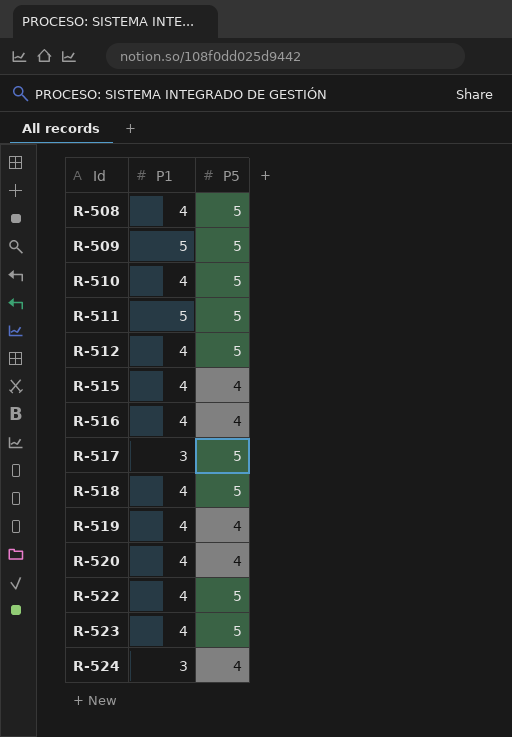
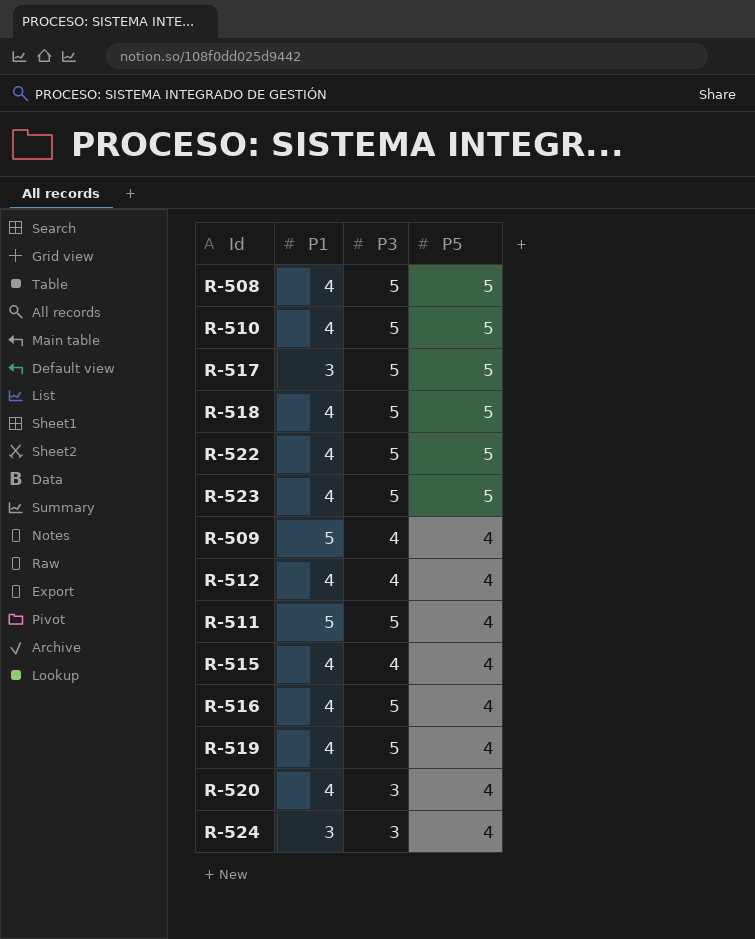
row order: Id ascending -> P5 descending
column P3 | position: none -> 3
R-509 | P5: 5 -> 4
R-512 | P5: 5 -> 4
R-511 | P5: 5 -> 4

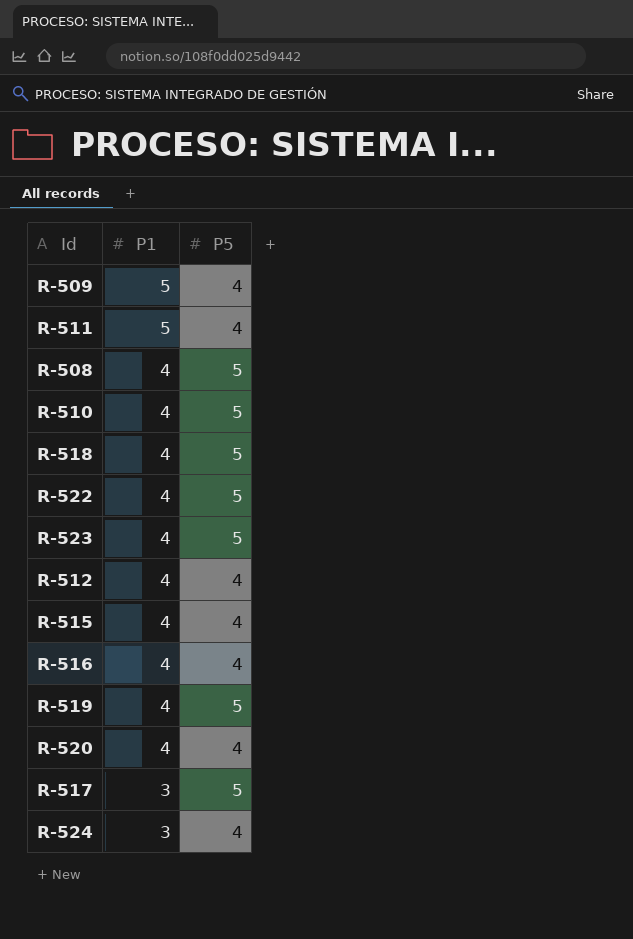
row order: P5 descending -> P1 descending
column P3 | position: 3 -> none
R-519 | P5: 4 -> 5

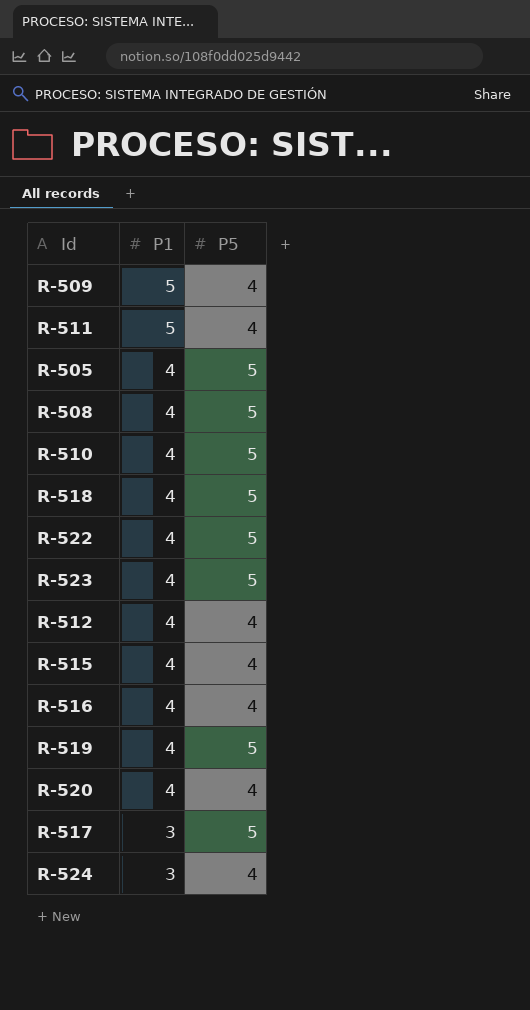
row R-505: none -> 4 | 5

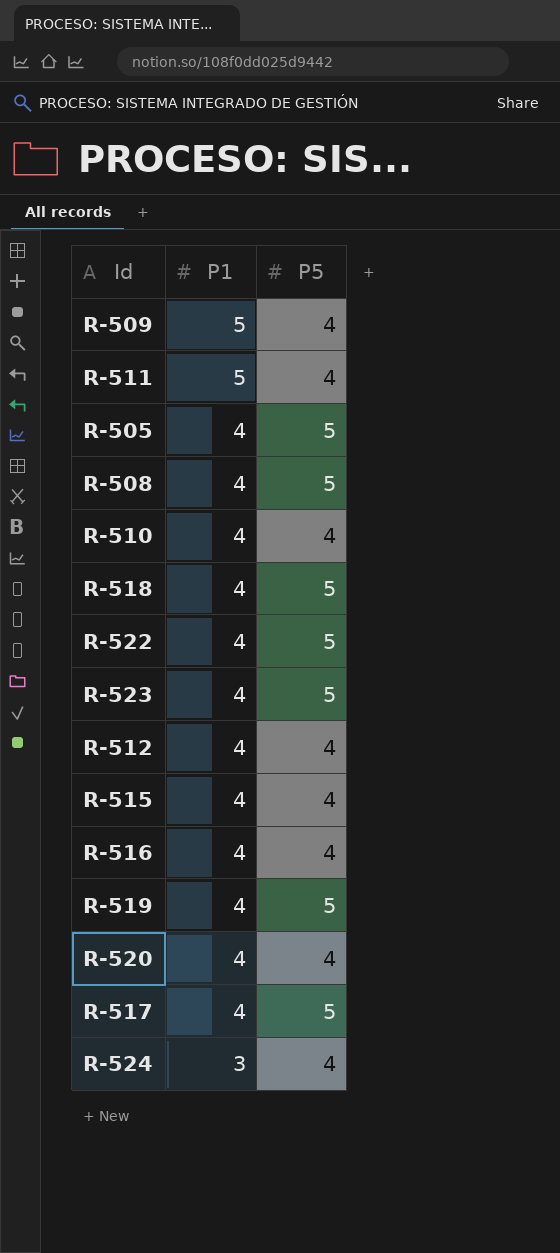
R-510 | P5: 5 -> 4
R-517 | P1: 3 -> 4

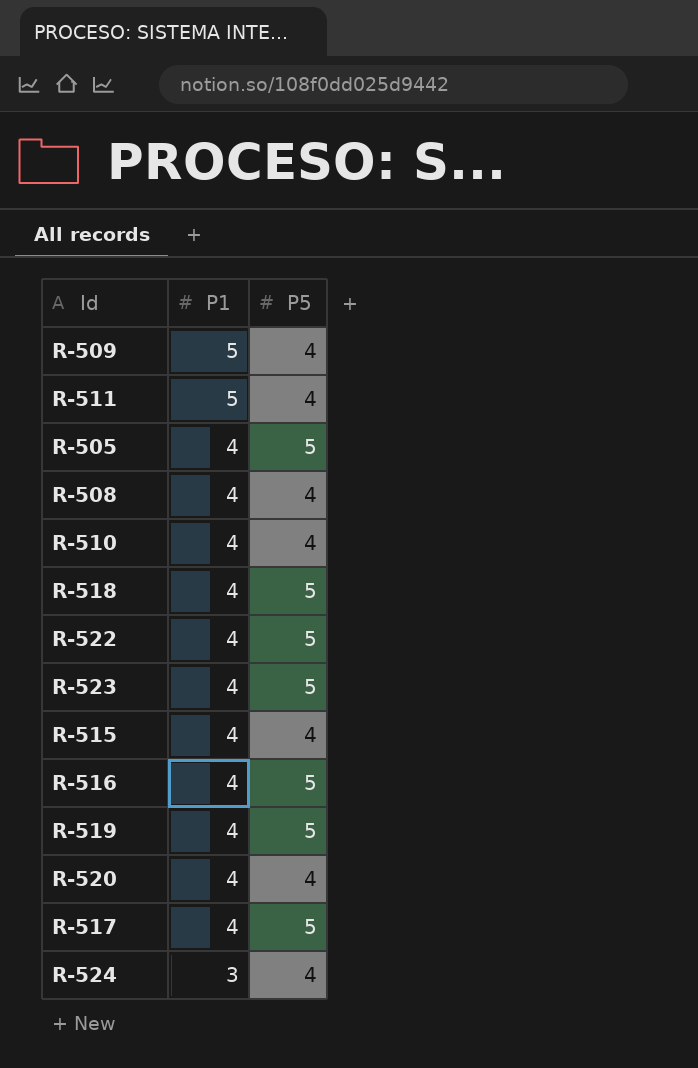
row R-512: 4 | 4 -> none
R-508 | P5: 5 -> 4
R-516 | P5: 4 -> 5

